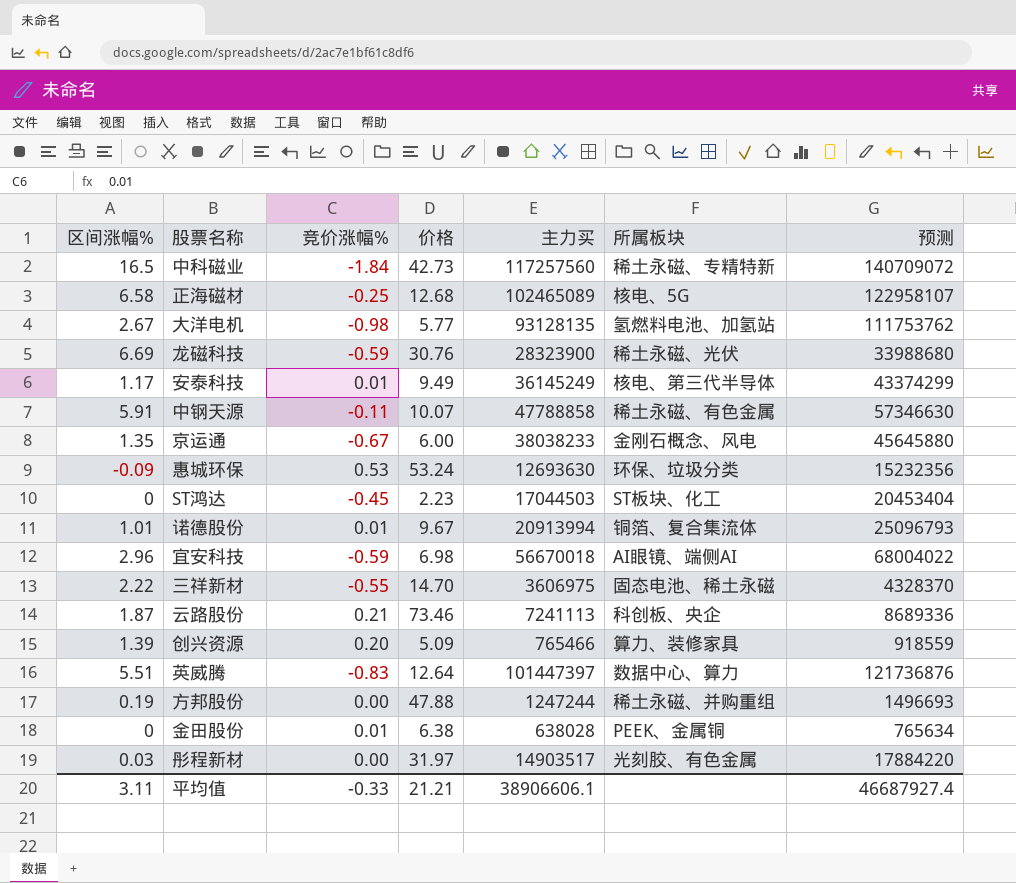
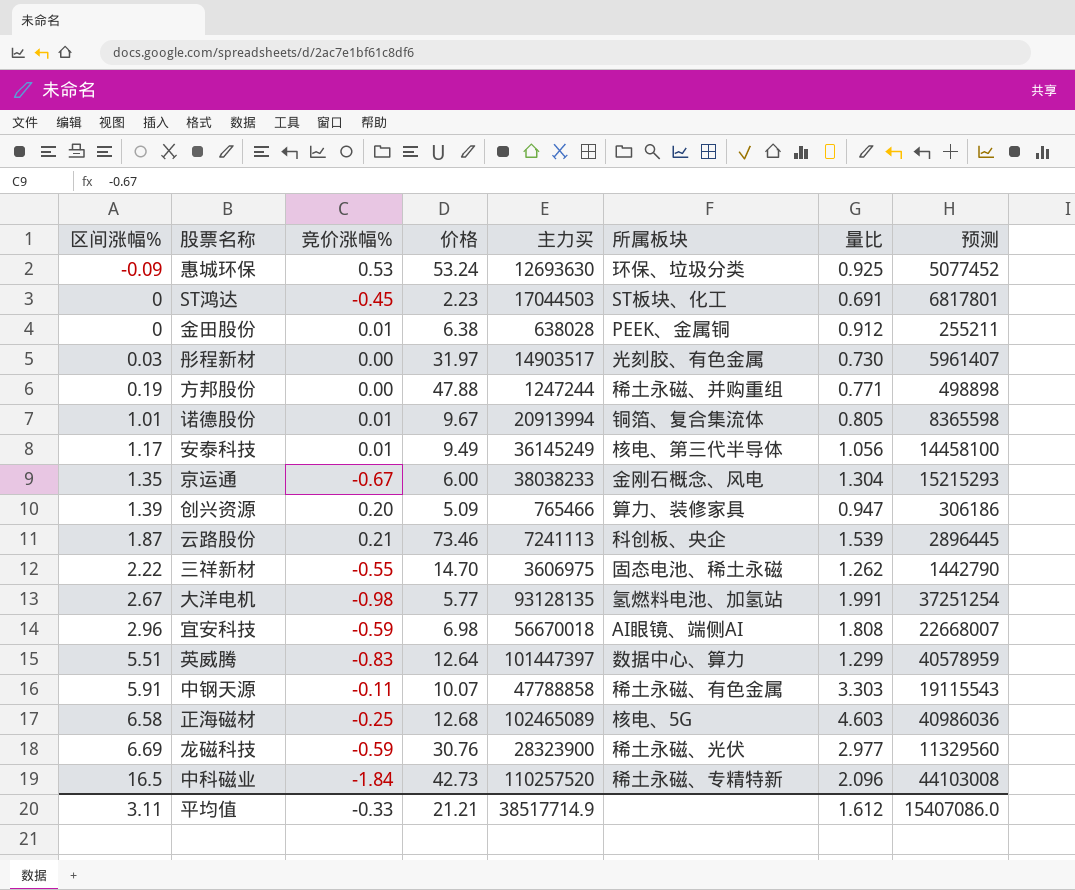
row order: none -> 区间涨幅% ascending
column 量比 | position: none -> 7
column 预测 | formula: [主力买] * 1.2 -> [主力买] * 0.4
中科磁业 | 主力买: 117257560 -> 110257520
平均值 | 主力买: 38906606.1 -> 38517714.9
平均值 | 预测: 46687927.4 -> 15407086.0

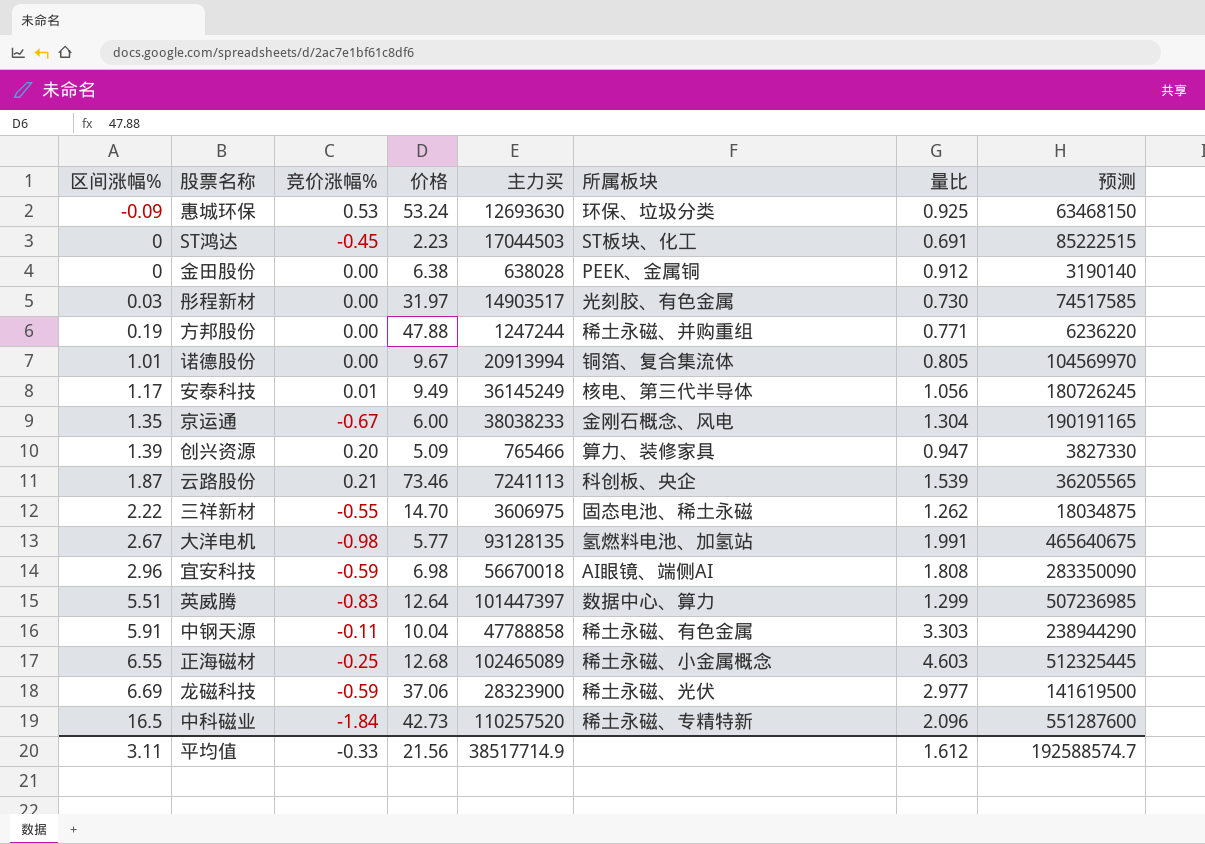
column 预测 | formula: [主力买] * 0.4 -> [主力买] * 5
金田股份 | 竞价涨幅%: 0.01 -> 0.00
诺德股份 | 竞价涨幅%: 0.01 -> 0.00
中钢天源 | 价格: 10.07 -> 10.04
正海磁材 | 区间涨幅%: 6.58 -> 6.55
正海磁材 | 所属板块: 核电、5G -> 稀土永磁、小金属概念
龙磁科技 | 价格: 30.76 -> 37.06
平均值 | 价格: 21.21 -> 21.56
平均值 | 预测: 15407086.0 -> 192588574.7

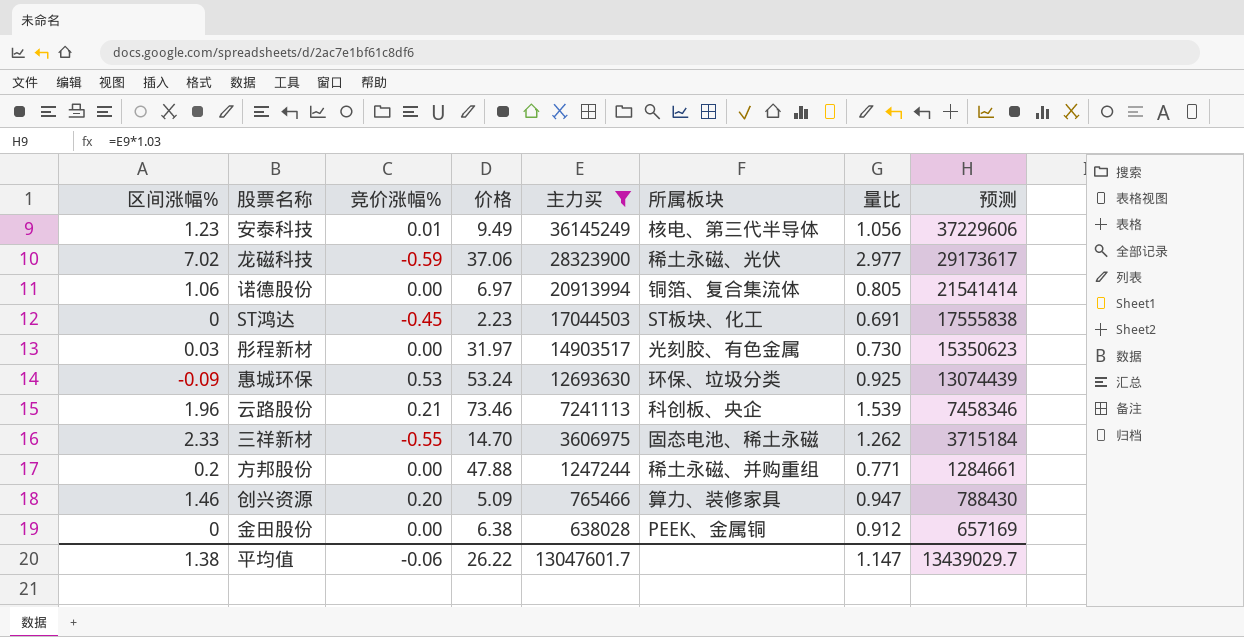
filter: none -> 主力买 <= 36145249
row order: 区间涨幅% ascending -> 主力买 descending
column 预测 | formula: [主力买] * 5 -> [主力买] * 1.03
安泰科技 | 区间涨幅%: 1.17 -> 1.23
龙磁科技 | 区间涨幅%: 6.69 -> 7.02
诺德股份 | 区间涨幅%: 1.01 -> 1.06
诺德股份 | 价格: 9.67 -> 6.97
云路股份 | 区间涨幅%: 1.87 -> 1.96
三祥新材 | 区间涨幅%: 2.22 -> 2.33
方邦股份 | 区间涨幅%: 0.19 -> 0.2
创兴资源 | 区间涨幅%: 1.39 -> 1.46
平均值 | 区间涨幅%: 3.11 -> 1.38
平均值 | 竞价涨幅%: -0.33 -> -0.06
平均值 | 价格: 21.56 -> 26.22
平均值 | 主力买: 38517714.9 -> 13047601.7
平均值 | 量比: 1.612 -> 1.147
平均值 | 预测: 192588574.7 -> 13439029.7

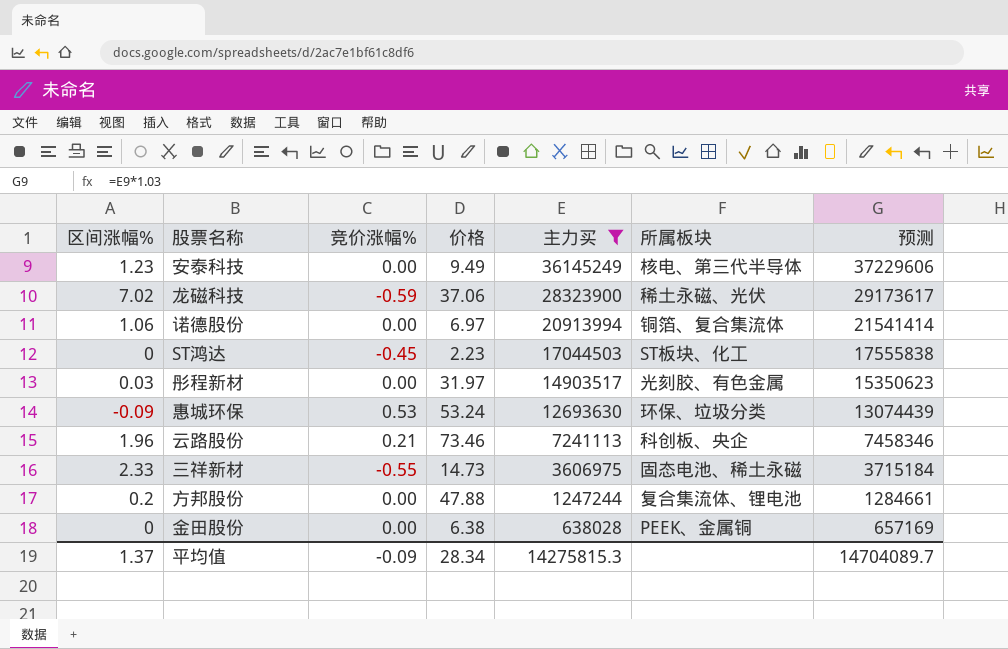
column 量比 | position: 7 -> none
row 创兴资源: 1.46 | 0.20 | 5.09 | 765466 | 算力、装修家具 | 0.947 | 788430 -> none
安泰科技 | 竞价涨幅%: 0.01 -> 0.00
三祥新材 | 价格: 14.70 -> 14.73
方邦股份 | 所属板块: 稀土永磁、并购重组 -> 复合集流体、锂电池
平均值 | 区间涨幅%: 1.38 -> 1.37
平均值 | 竞价涨幅%: -0.06 -> -0.09
平均值 | 价格: 26.22 -> 28.34
平均值 | 主力买: 13047601.7 -> 14275815.3
平均值 | 预测: 13439029.7 -> 14704089.7

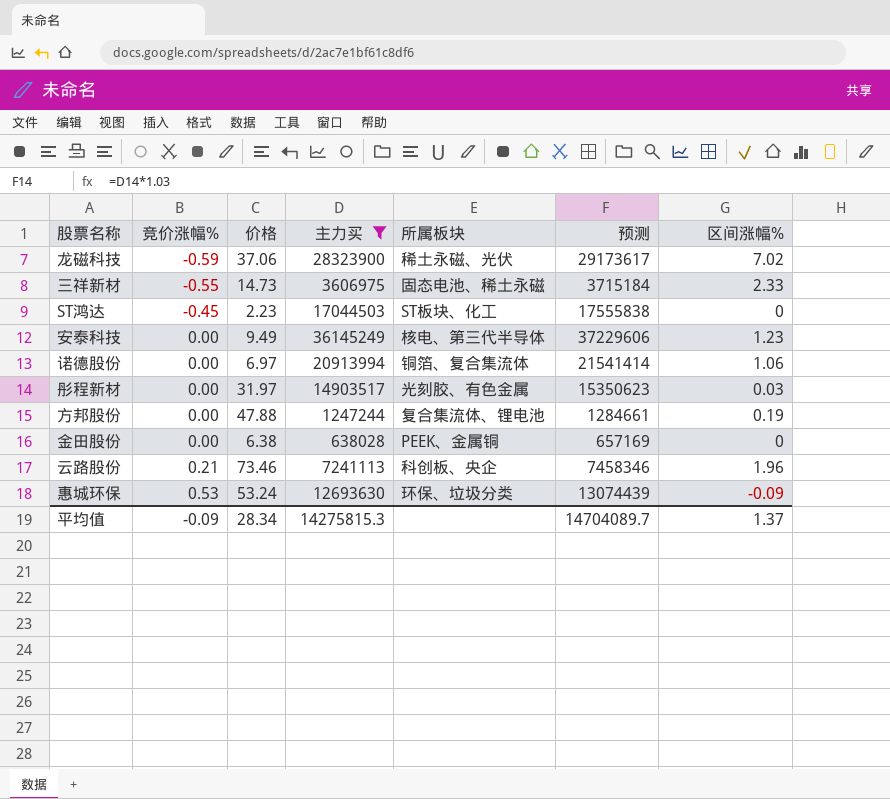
row order: 主力买 descending -> 竞价涨幅% ascending
column 区间涨幅% | position: 1 -> 7
方邦股份 | 区间涨幅%: 0.2 -> 0.19

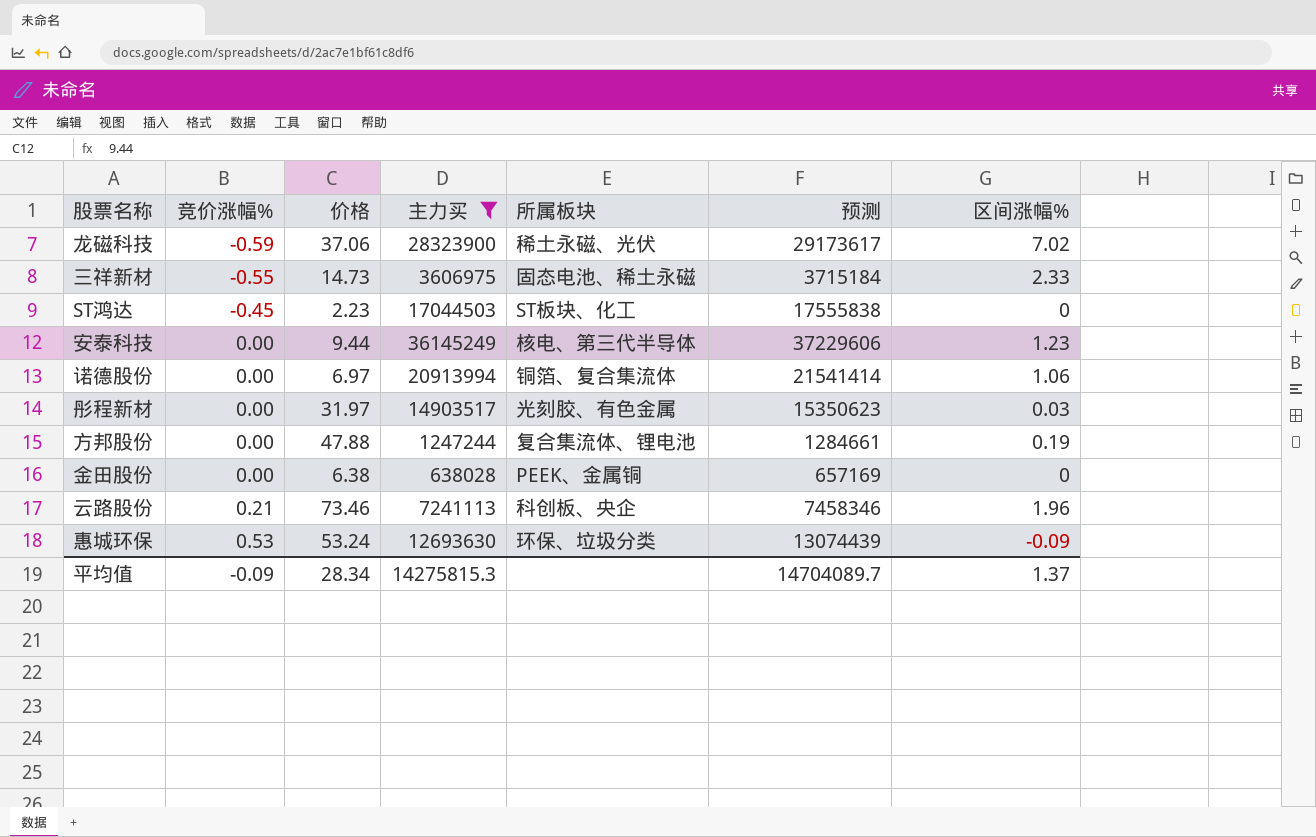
安泰科技 | 价格: 9.49 -> 9.44

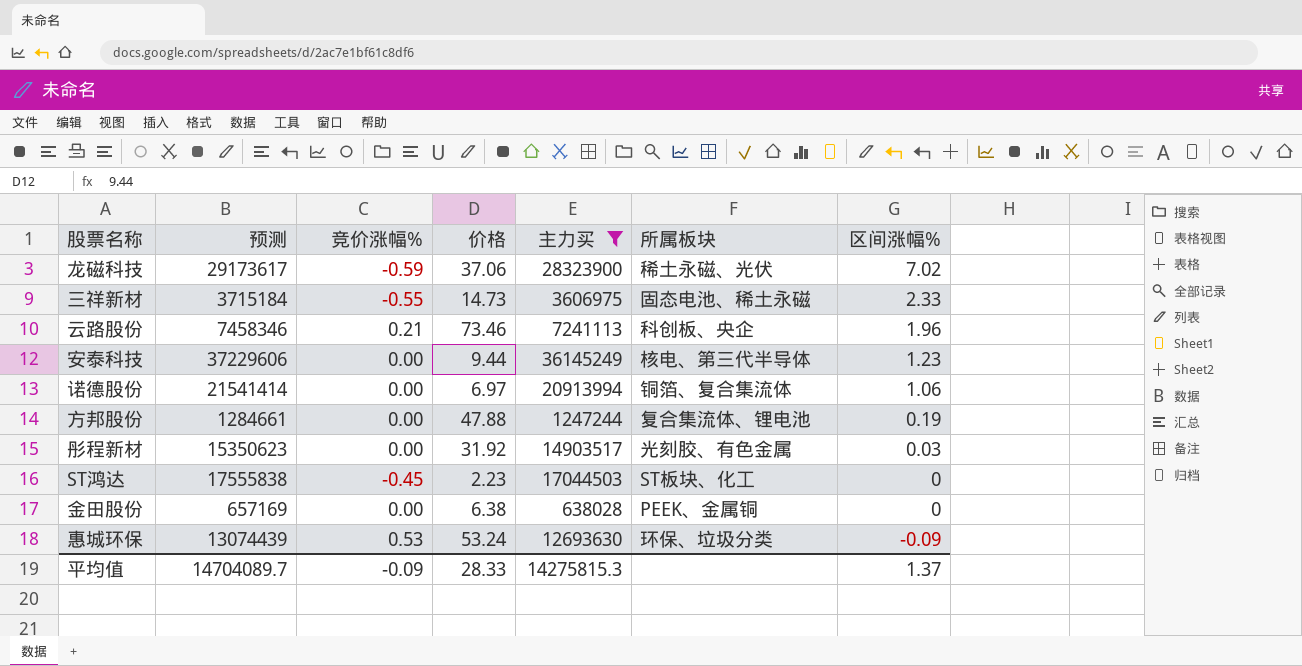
row order: 竞价涨幅% ascending -> 区间涨幅% descending
column 预测 | position: 6 -> 2
彤程新材 | 价格: 31.97 -> 31.92
平均值 | 价格: 28.34 -> 28.33

